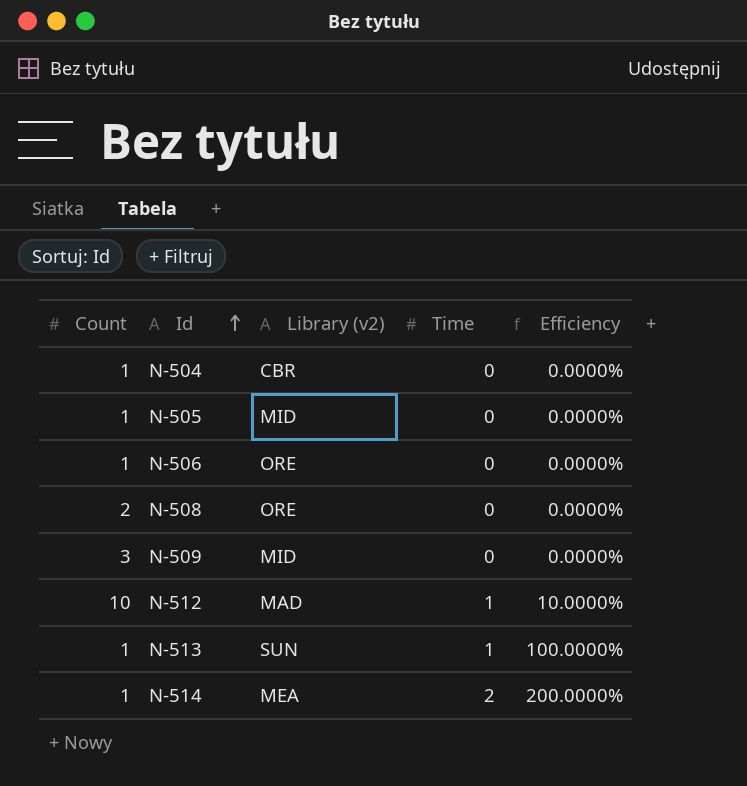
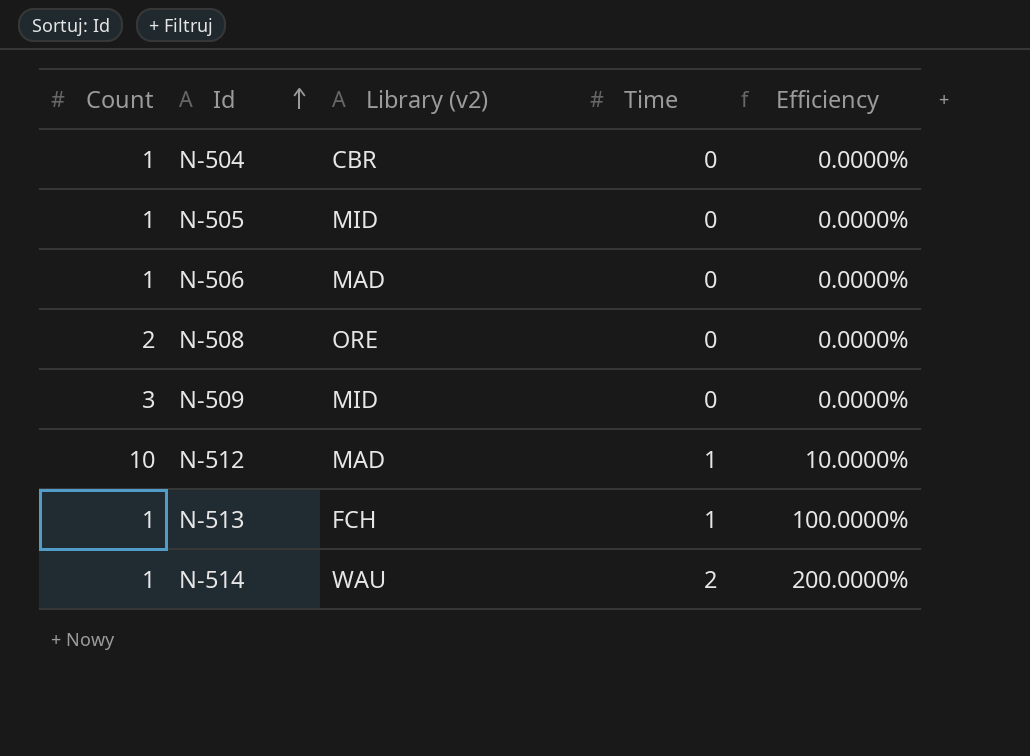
N-506 | Library (v2): ORE -> MAD
N-513 | Library (v2): SUN -> FCH
N-514 | Library (v2): MEA -> WAU

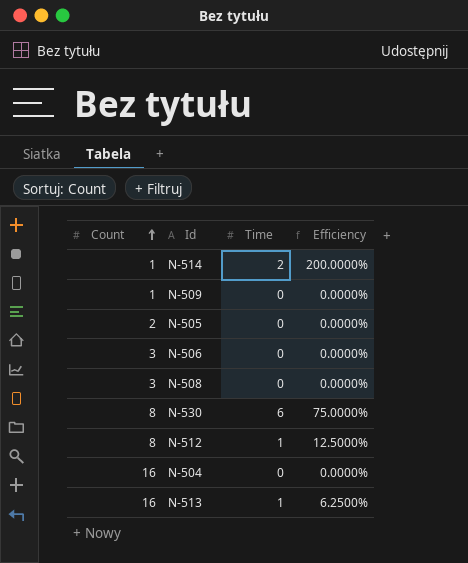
row order: Id ascending -> Count ascending
column Library (v2) | position: 3 -> none
N-509 | Count: 3 -> 1
N-505 | Count: 1 -> 2
N-506 | Count: 1 -> 3
N-508 | Count: 2 -> 3
row N-530: none -> 8 | 6 | 75.0000%
N-512 | Count: 10 -> 8
N-512 | Efficiency: 10.0000% -> 12.5000%
N-504 | Count: 1 -> 16
N-513 | Count: 1 -> 16
N-513 | Efficiency: 100.0000% -> 6.2500%

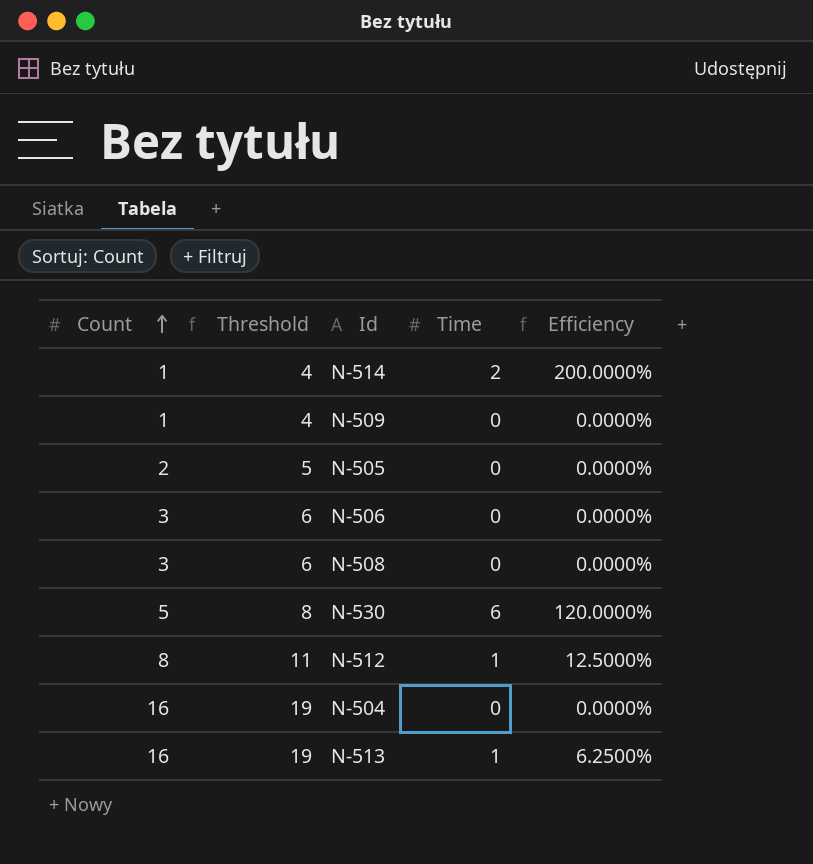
column Threshold | formula: none -> [Count] + 3
N-530 | Count: 8 -> 5
N-530 | Efficiency: 75.0000% -> 120.0000%

